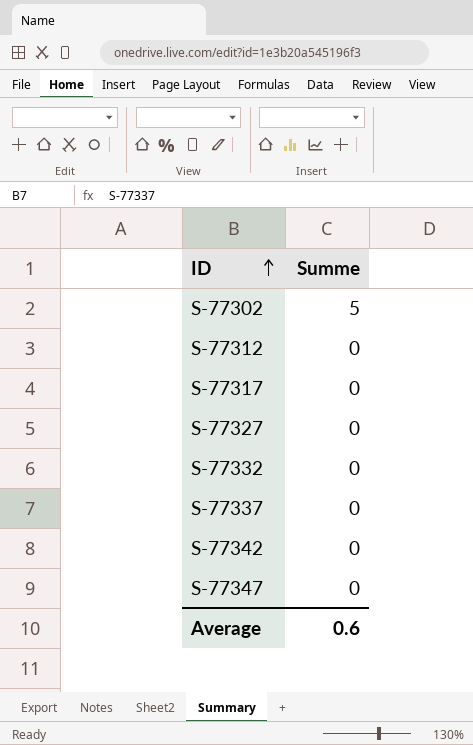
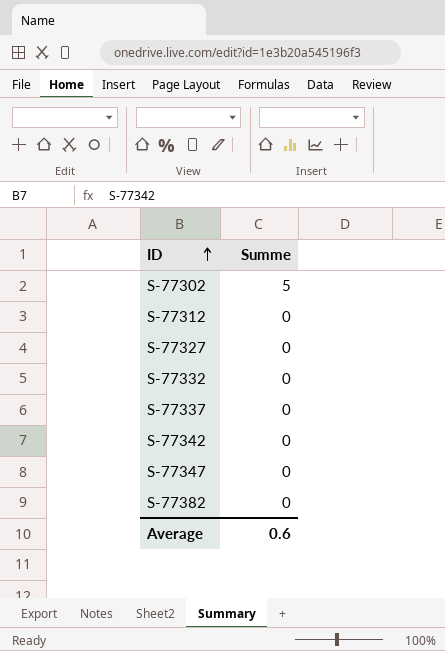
row S-77317: 0 -> none
row S-77382: none -> 0

